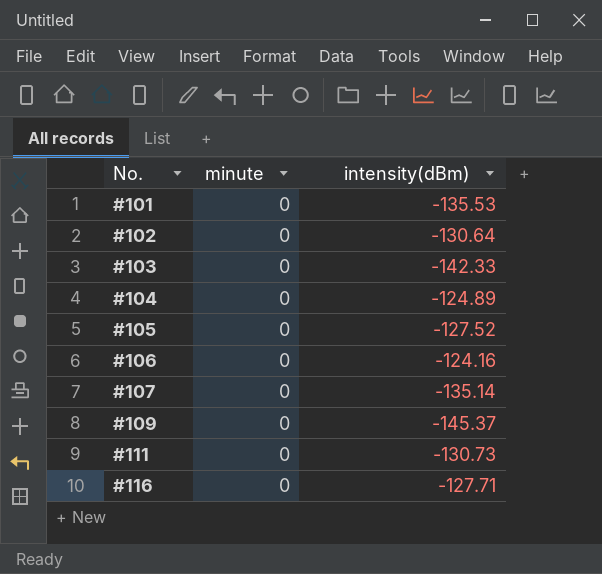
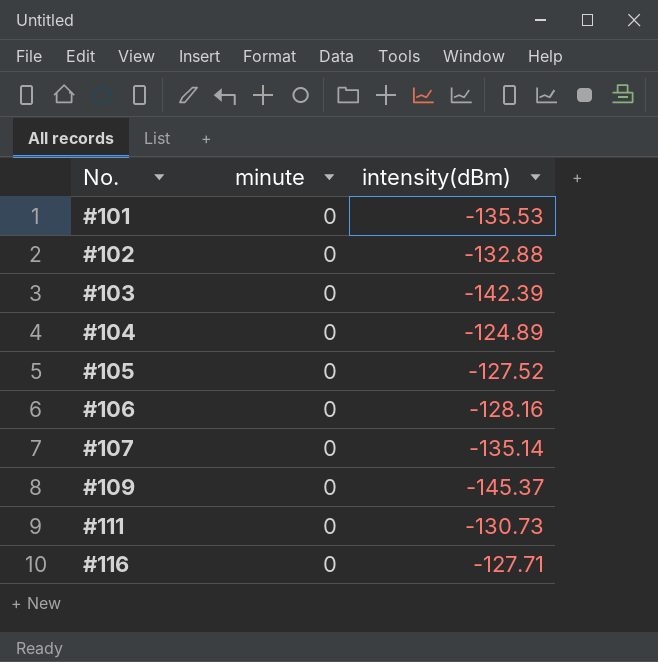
#102 | intensity(dBm): -130.64 -> -132.88
#103 | intensity(dBm): -142.33 -> -142.39
#106 | intensity(dBm): -124.16 -> -128.16

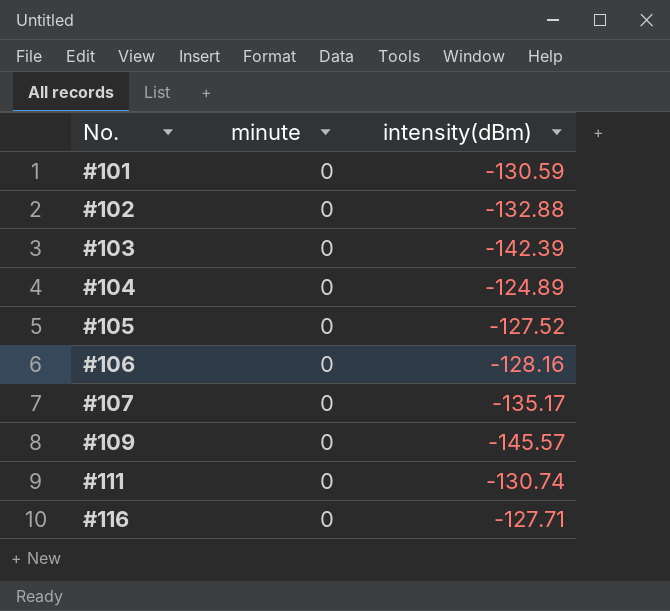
#101 | intensity(dBm): -135.53 -> -130.59
#107 | intensity(dBm): -135.14 -> -135.17
#109 | intensity(dBm): -145.37 -> -145.57
#111 | intensity(dBm): -130.73 -> -130.74

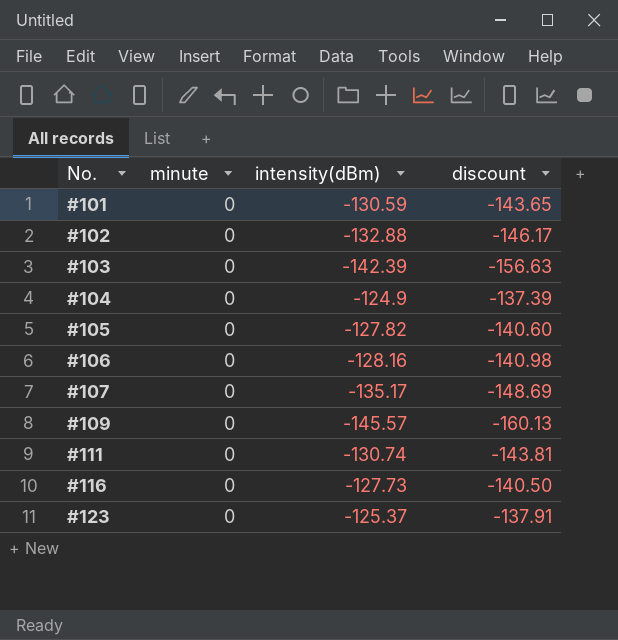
column discount | formula: none -> [intensity(dBm)] * 1.1
#104 | intensity(dBm): -124.89 -> -124.9
#105 | intensity(dBm): -127.52 -> -127.82
#116 | intensity(dBm): -127.71 -> -127.73
row #123: none -> 0 | -125.37 | -137.91

